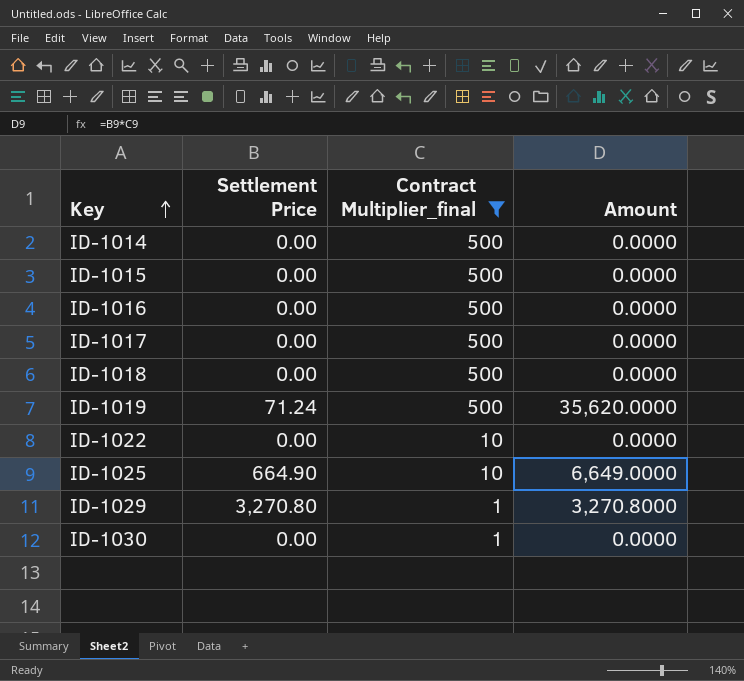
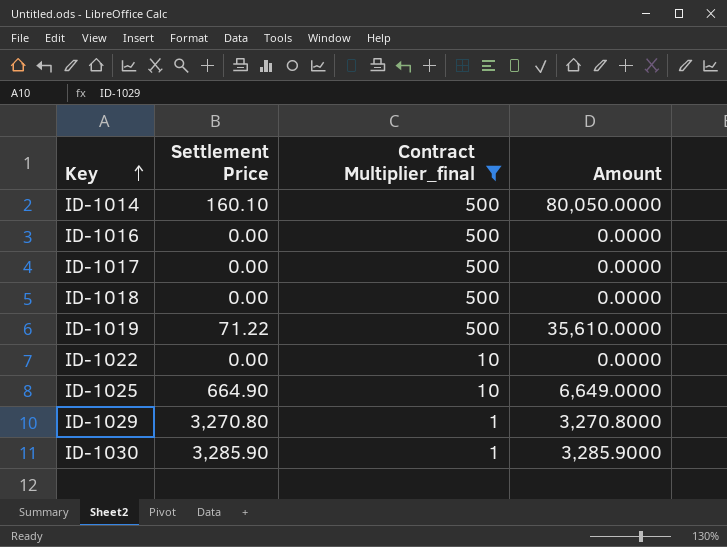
row ID-1015: 0.00 | 500 | 0.0000 -> none
ID-1014 | Settlement Price: 0.00 -> 160.10
ID-1014 | Amount: 0.0000 -> 80,050.0000
ID-1019 | Settlement Price: 71.24 -> 71.22
ID-1019 | Amount: 35,620.0000 -> 35,610.0000
ID-1030 | Settlement Price: 0.00 -> 3,285.90
ID-1030 | Amount: 0.0000 -> 3,285.9000

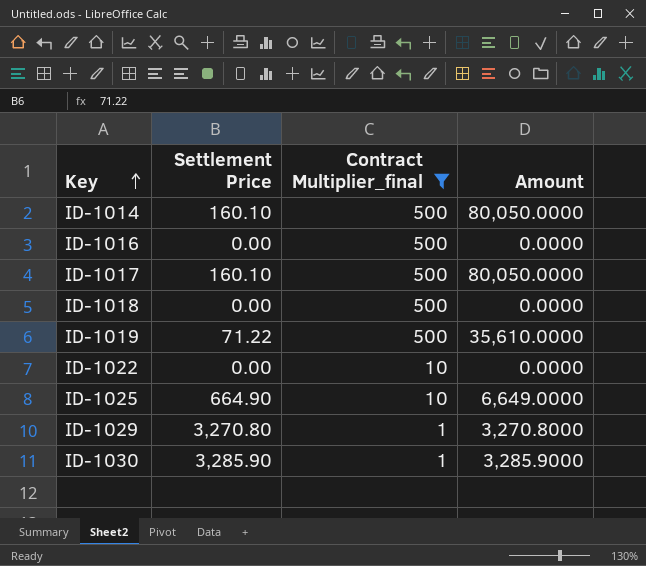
ID-1017 | Settlement Price: 0.00 -> 160.10
ID-1017 | Amount: 0.0000 -> 80,050.0000

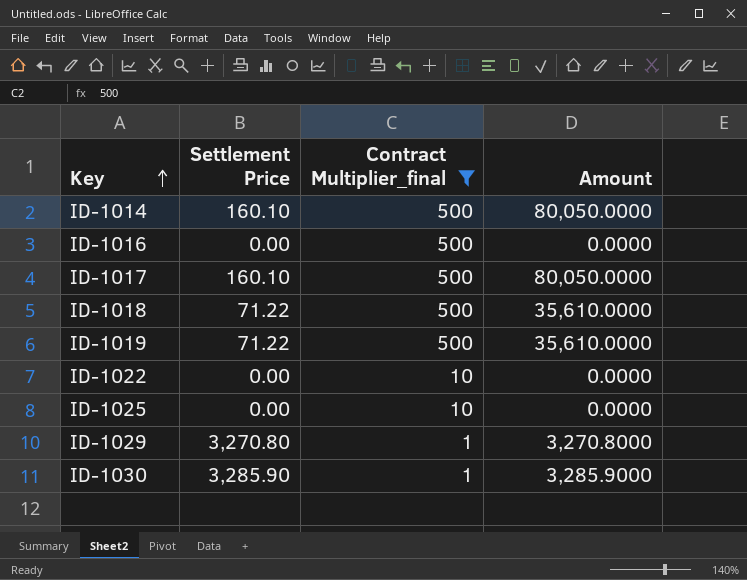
ID-1018 | Settlement Price: 0.00 -> 71.22
ID-1018 | Amount: 0.0000 -> 35,610.0000
ID-1025 | Settlement Price: 664.90 -> 0.00
ID-1025 | Amount: 6,649.0000 -> 0.0000

